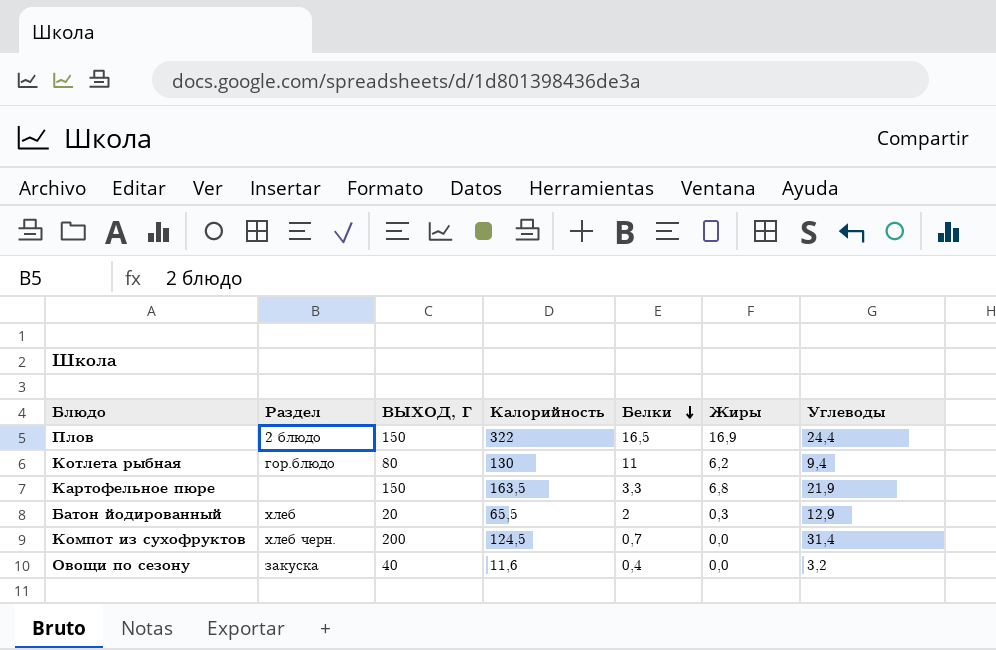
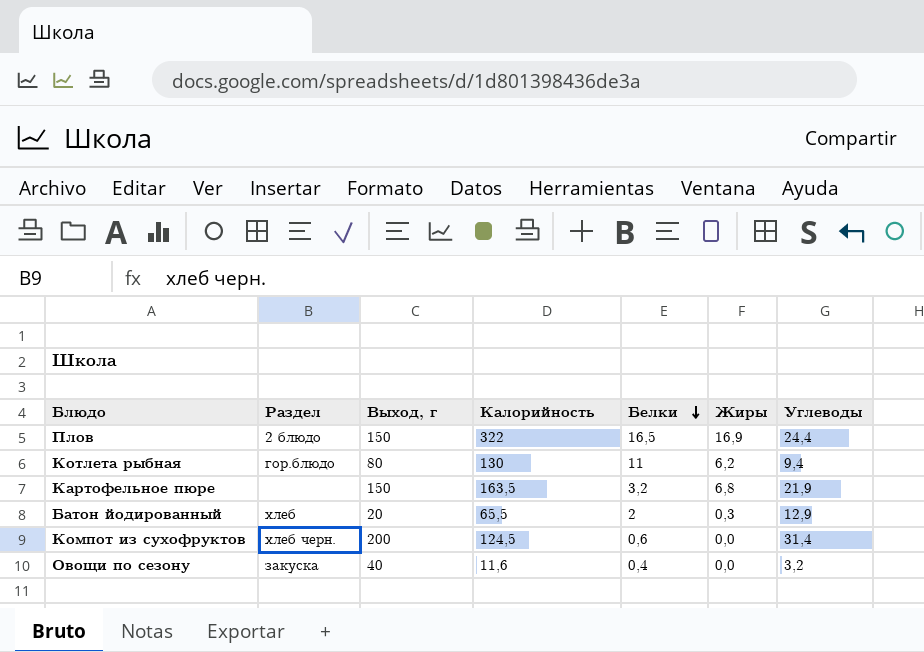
column name: ВЫХОД, Г -> Выход, г
Картофельное пюре | Белки: 3,3 -> 3,2
Компот из сухофруктов | Белки: 0,7 -> 0,6

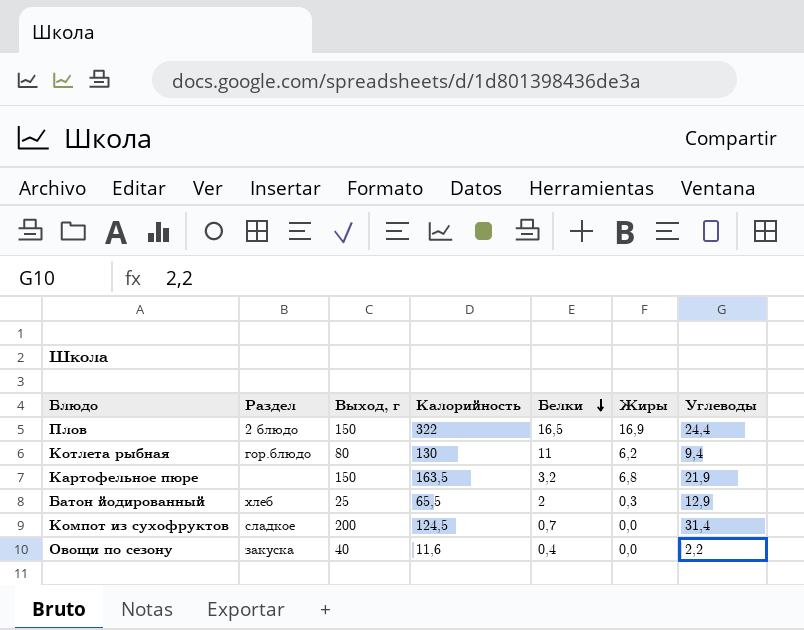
Батон йодированный | Выход, г: 20 -> 25
Компот из сухофруктов | Раздел: хлеб черн. -> сладкое
Компот из сухофруктов | Белки: 0,6 -> 0,7
Овощи по сезону | Углеводы: 3,2 -> 2,2

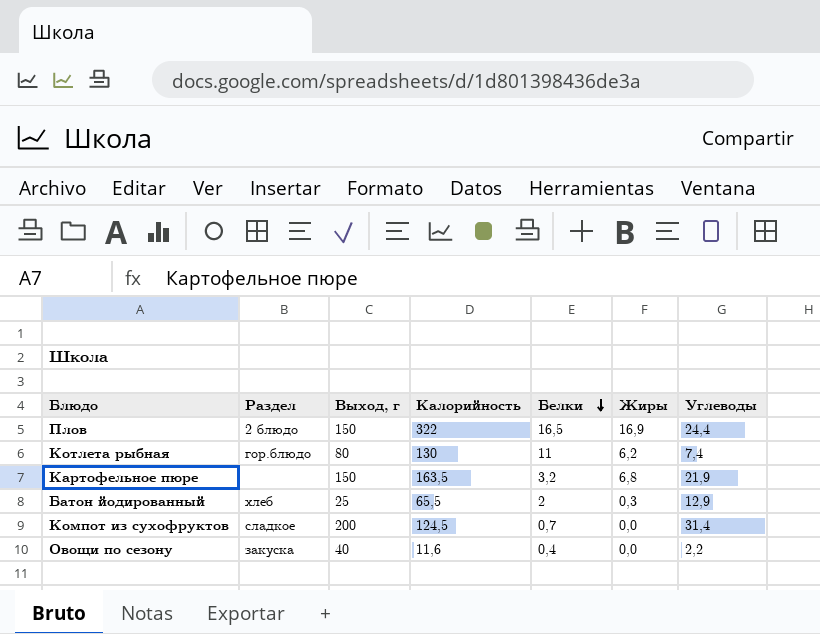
Котлета рыбная | Углеводы: 9,4 -> 7,4

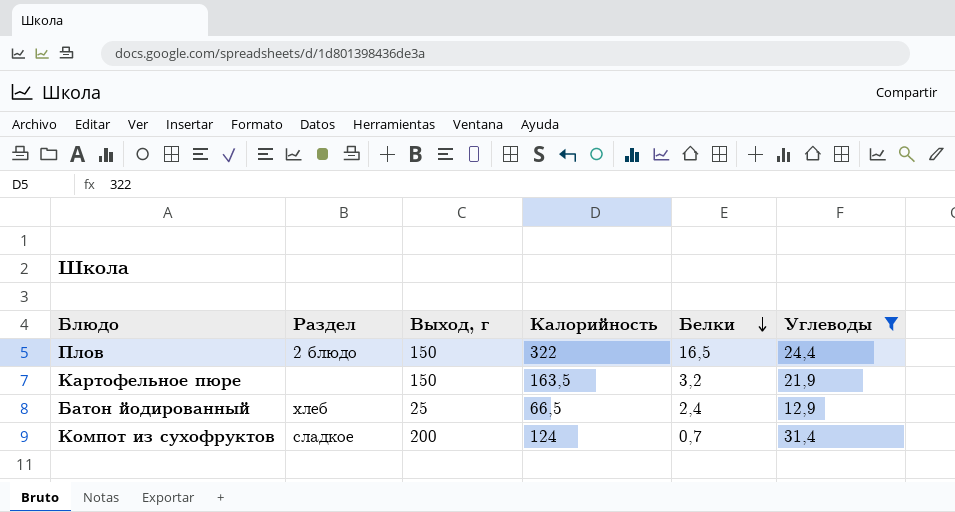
filter: none -> Углеводы >= 12,9
column Жиры | position: 6 -> none
Батон йодированный | Калорийность: 65,5 -> 66,5
Батон йодированный | Белки: 2 -> 2,4
Компот из сухофруктов | Калорийность: 124,5 -> 124

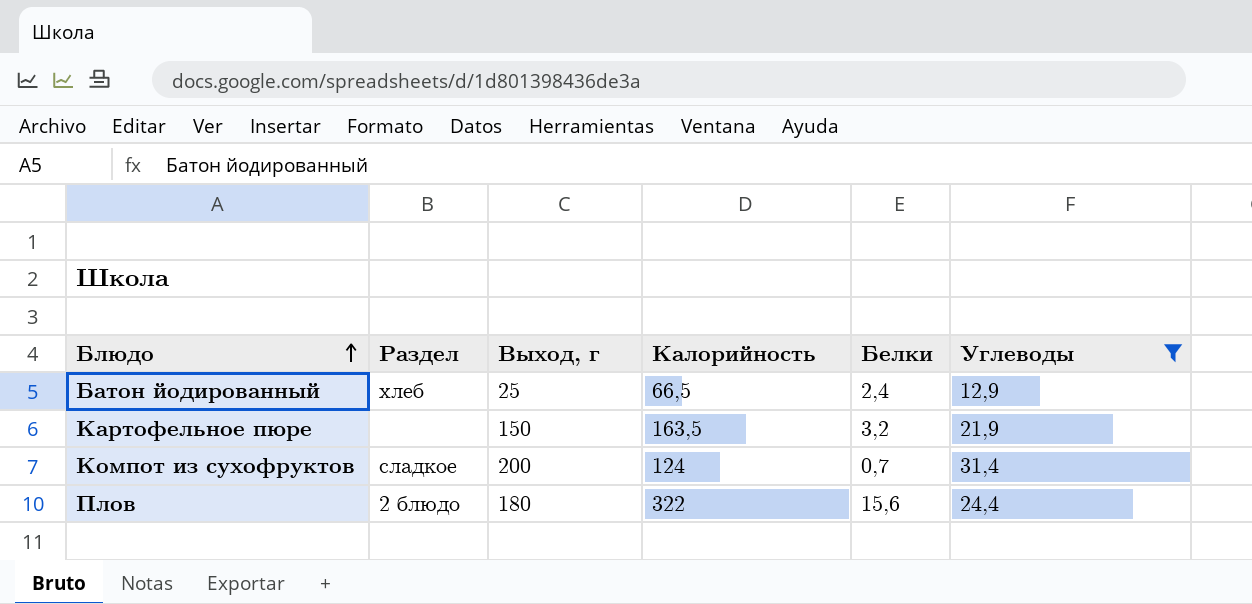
row order: Белки descending -> Блюдо ascending
Плов | Выход, г: 150 -> 180
Плов | Белки: 16,5 -> 15,6

